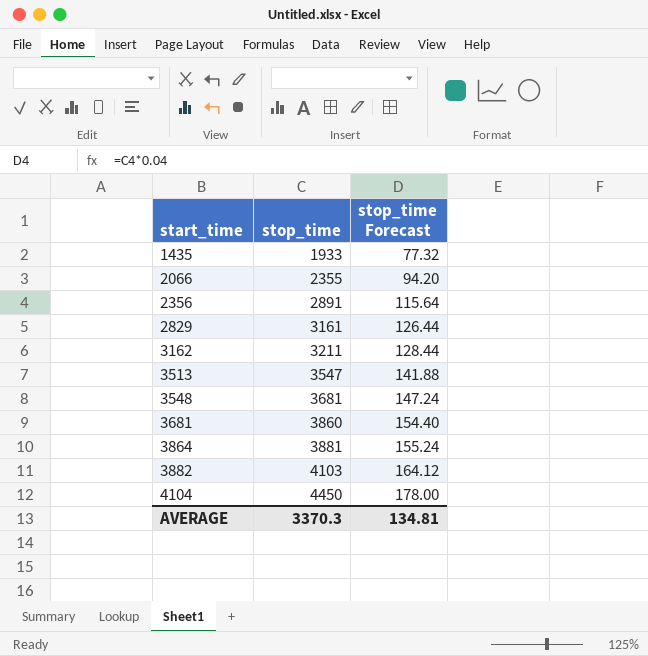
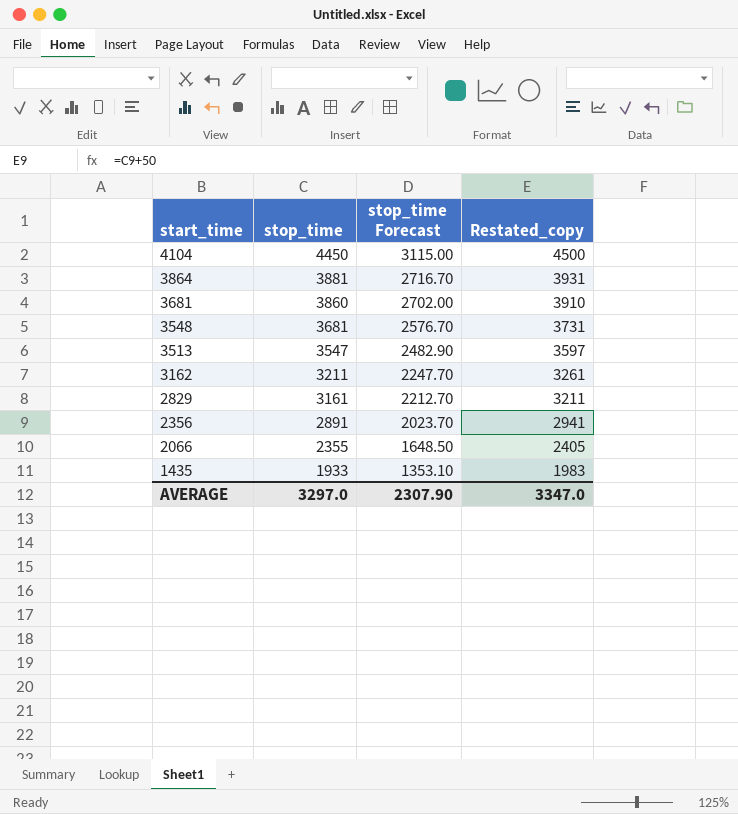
row order: start_time ascending -> start_time descending
column stop_time Forecast | formula: [stop_time] * 0.04 -> [stop_time] * 0.7
column Restated_copy | formula: none -> [stop_time] + 50
row 3882: 4103 | 164.12 -> none
AVERAGE | stop_time: 3370.3 -> 3297.0
AVERAGE | stop_time Forecast: 134.81 -> 2307.90

